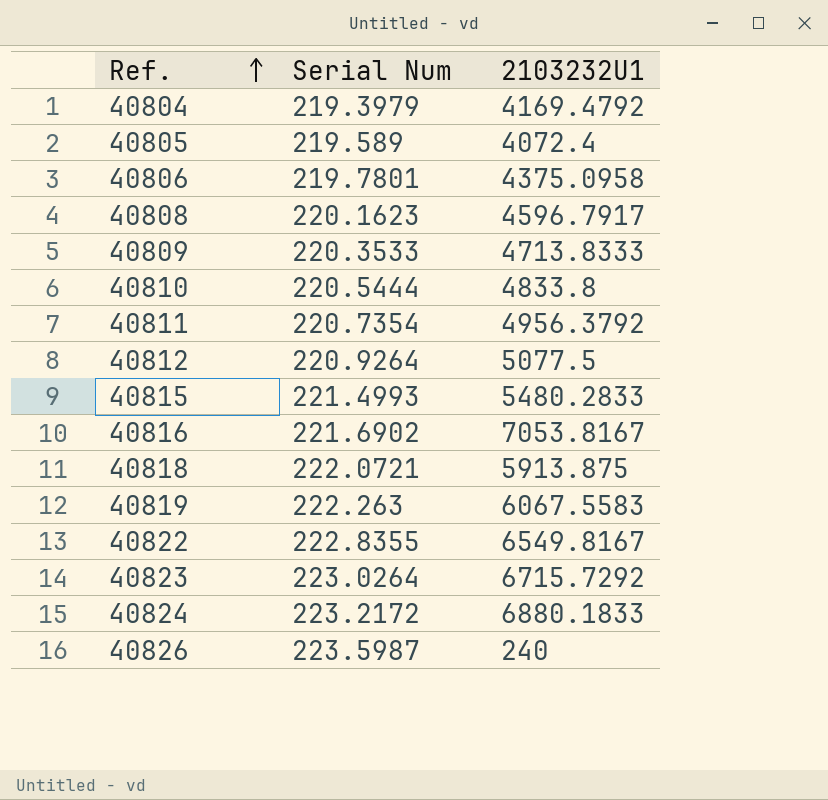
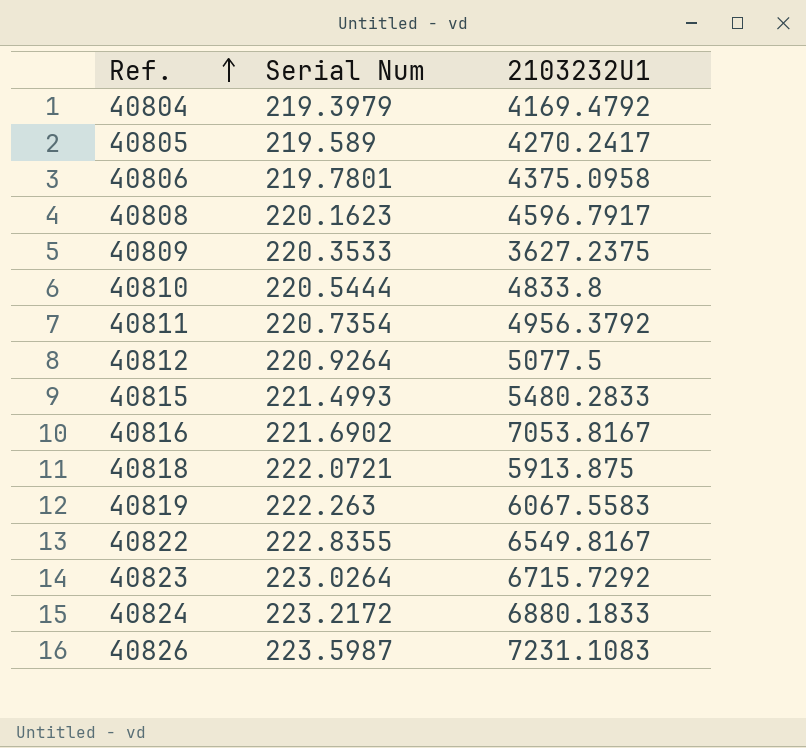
40805 | 2103232U1: 4072.4 -> 4270.2417
40809 | 2103232U1: 4713.8333 -> 3627.2375
40826 | 2103232U1: 240 -> 7231.1083

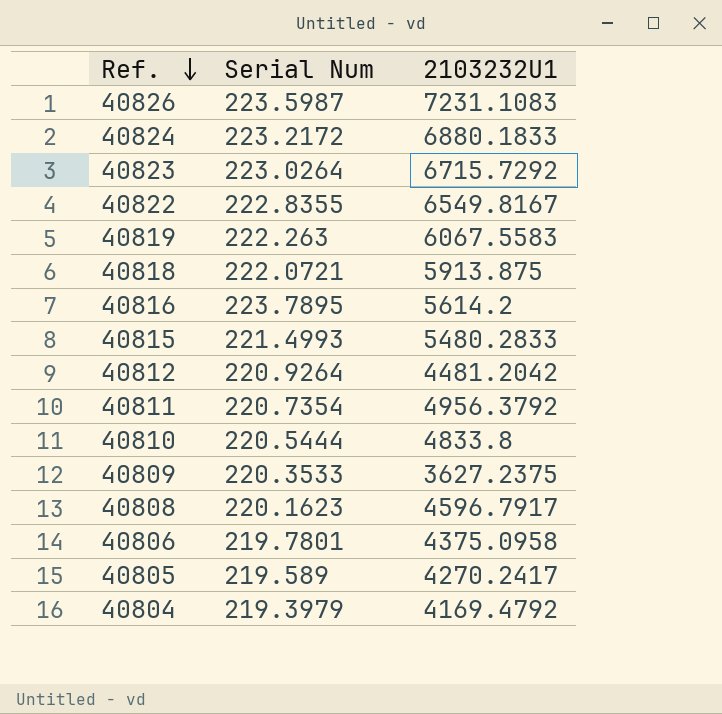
row order: Ref. ascending -> Ref. descending
40816 | Serial Num: 221.6902 -> 223.7895
40816 | 2103232U1: 7053.8167 -> 5614.2
40812 | 2103232U1: 5077.5 -> 4481.2042

